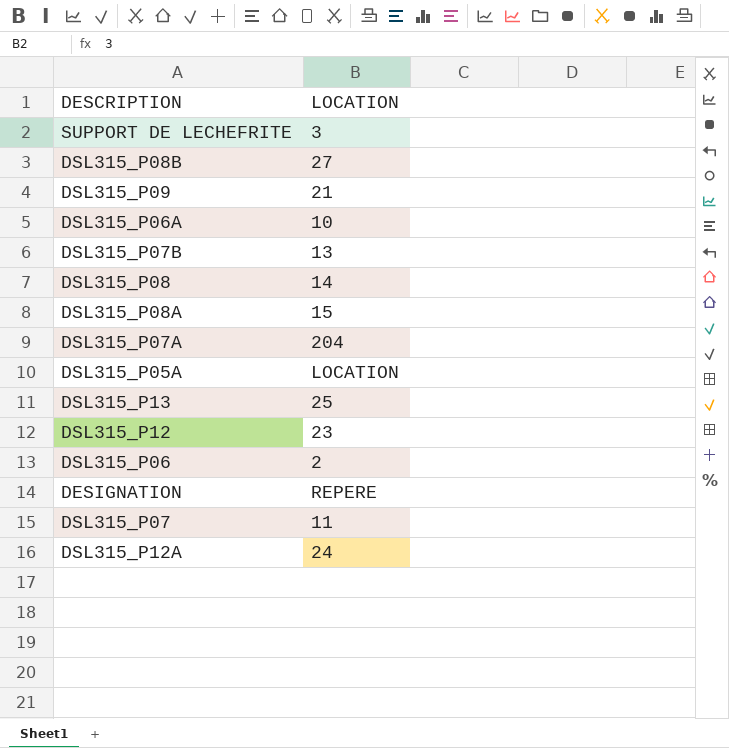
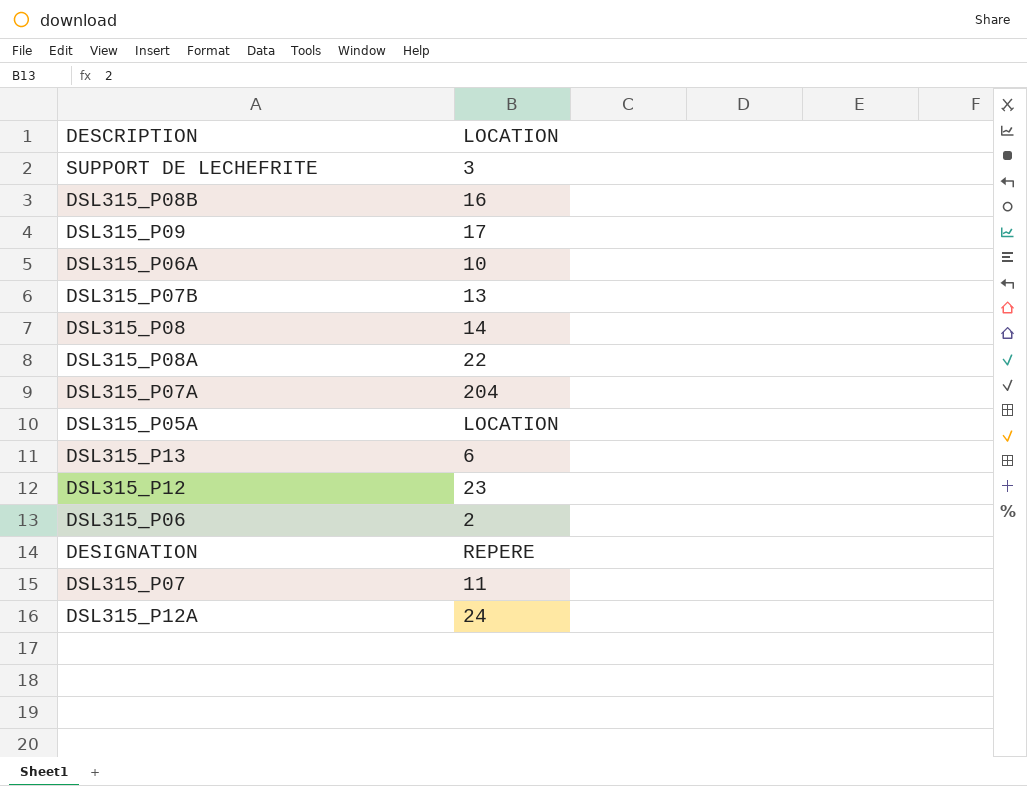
DSL315_P08B | LOCATION: 27 -> 16
DSL315_P09 | LOCATION: 21 -> 17
DSL315_P08A | LOCATION: 15 -> 22
DSL315_P13 | LOCATION: 25 -> 6

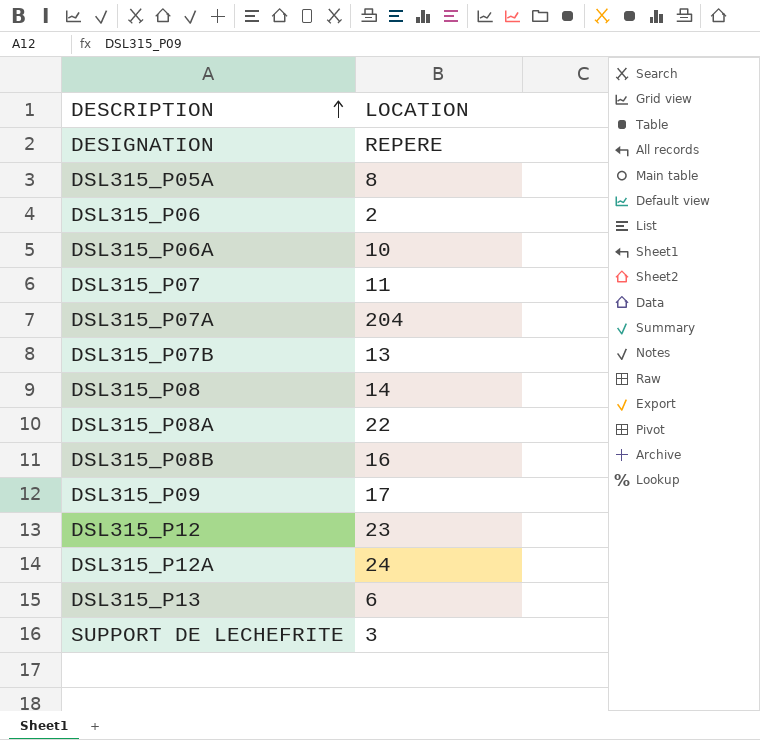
row order: none -> DESCRIPTION ascending
DSL315_P05A | LOCATION: LOCATION -> 8

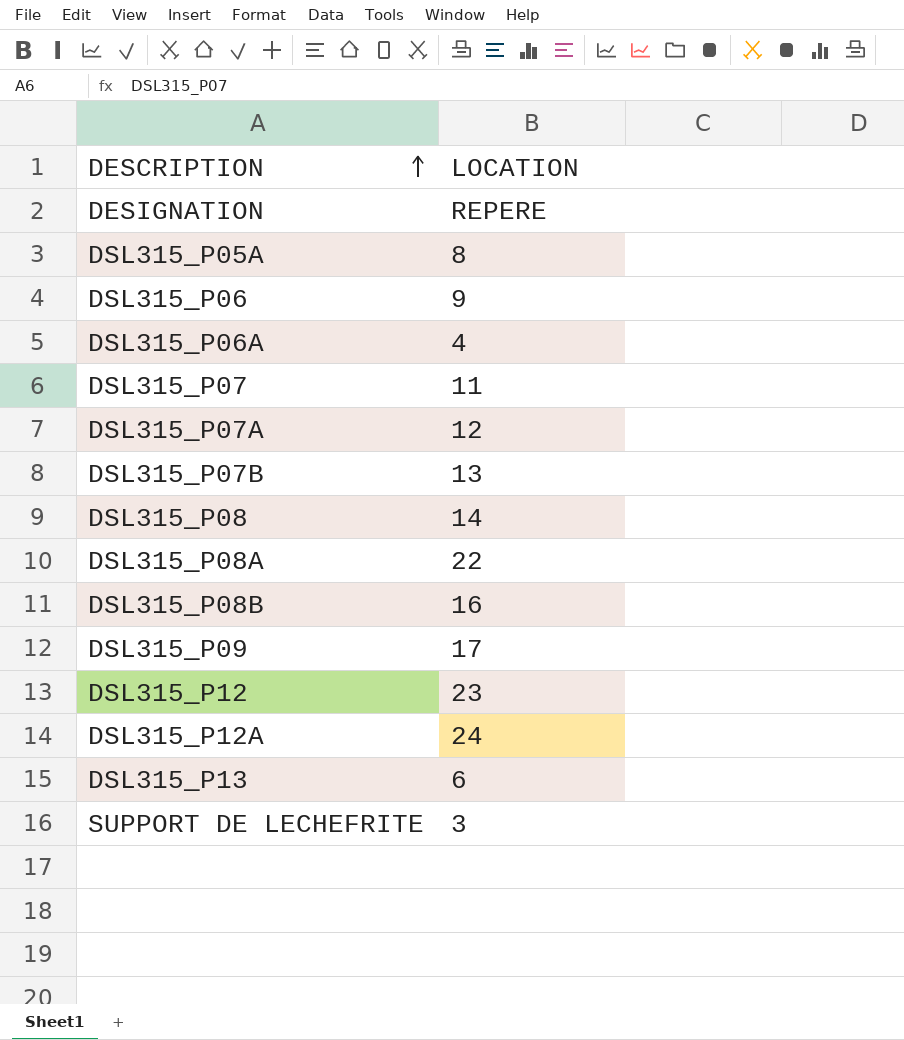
DSL315_P06 | LOCATION: 2 -> 9
DSL315_P06A | LOCATION: 10 -> 4
DSL315_P07A | LOCATION: 204 -> 12

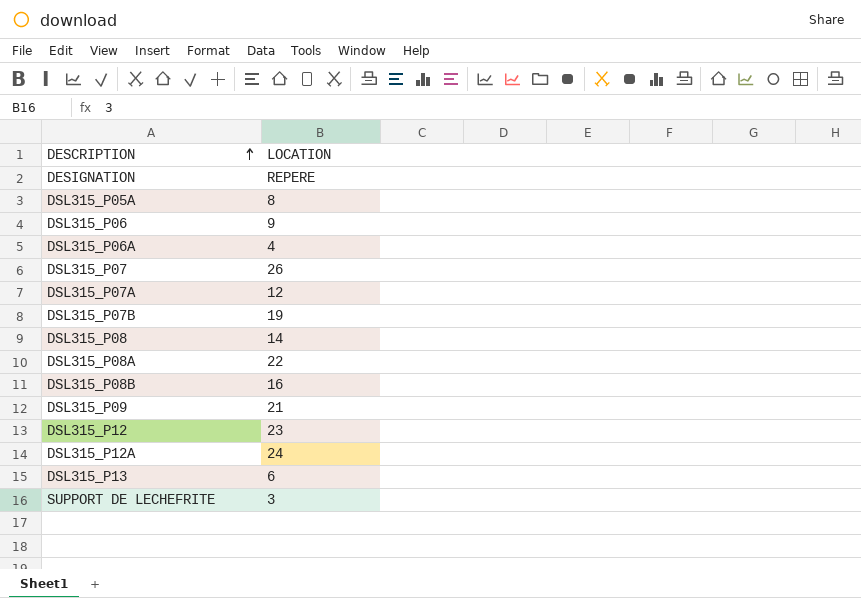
DSL315_P07 | LOCATION: 11 -> 26
DSL315_P07B | LOCATION: 13 -> 19
DSL315_P09 | LOCATION: 17 -> 21

